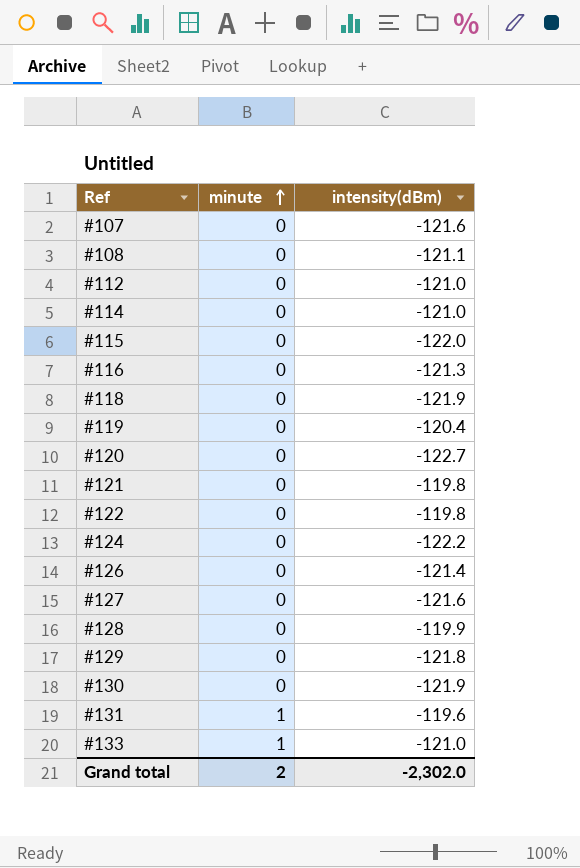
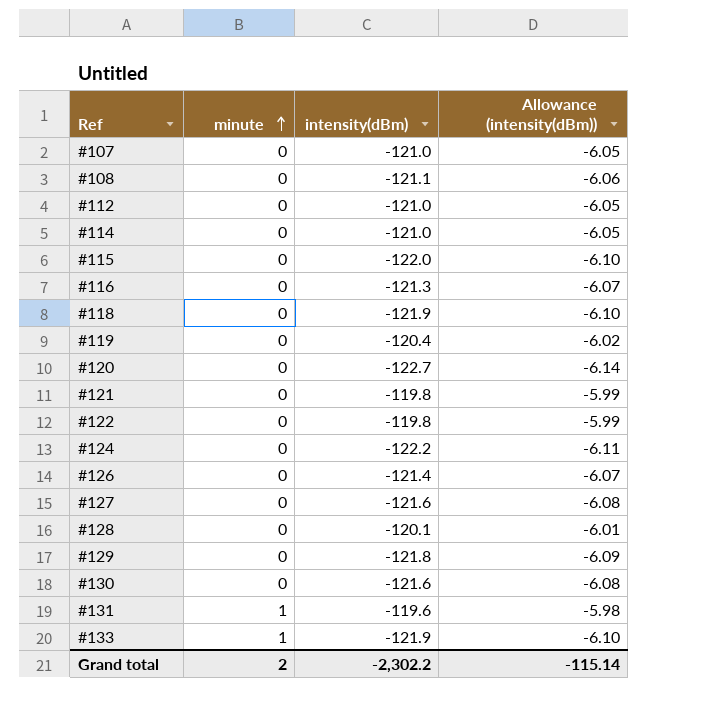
column Allowance (intensity(dBm)) | formula: none -> [intensity(dBm)] * 0.05
#107 | intensity(dBm): -121.6 -> -121.0
#128 | intensity(dBm): -119.9 -> -120.1
#130 | intensity(dBm): -121.9 -> -121.6
#133 | intensity(dBm): -121.0 -> -121.9
Grand total | intensity(dBm): -2,302.0 -> -2,302.2

